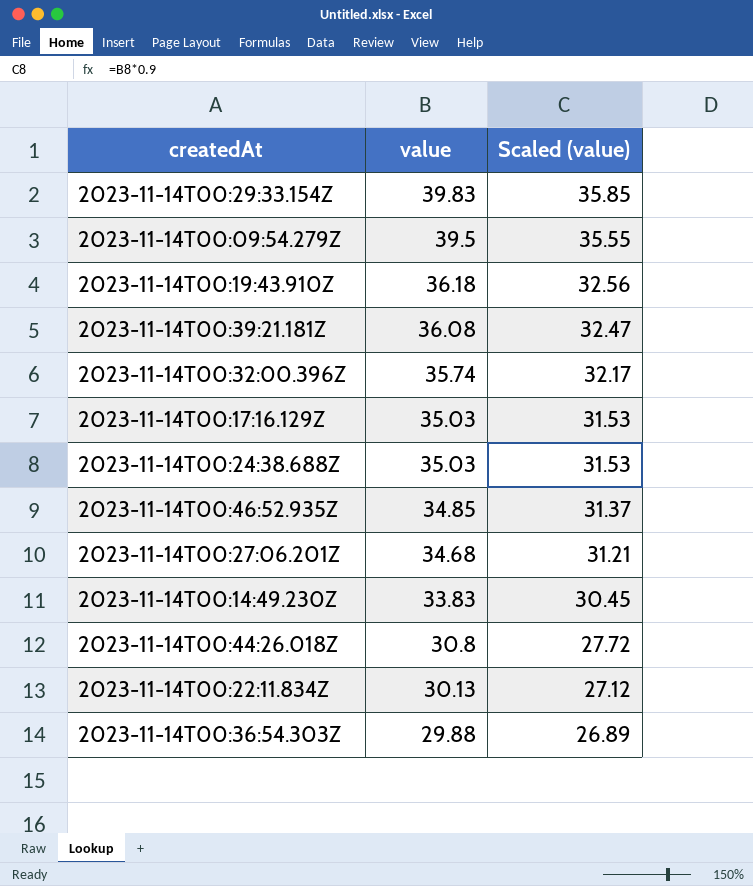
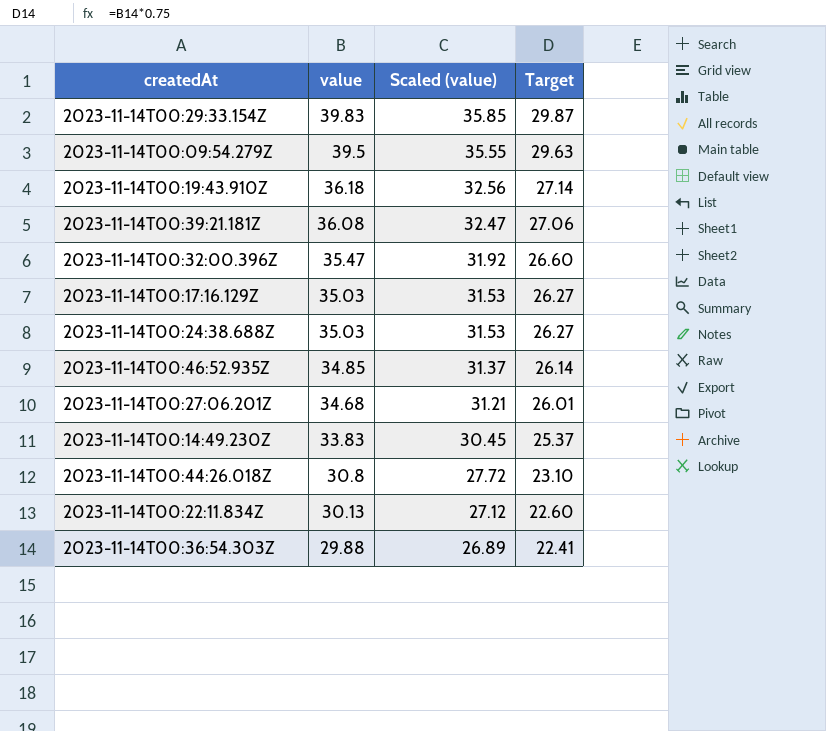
column Target | formula: none -> [value] * 0.75
2023-11-14T00:32:00.396Z | value: 35.74 -> 35.47
2023-11-14T00:32:00.396Z | Scaled (value): 32.17 -> 31.92

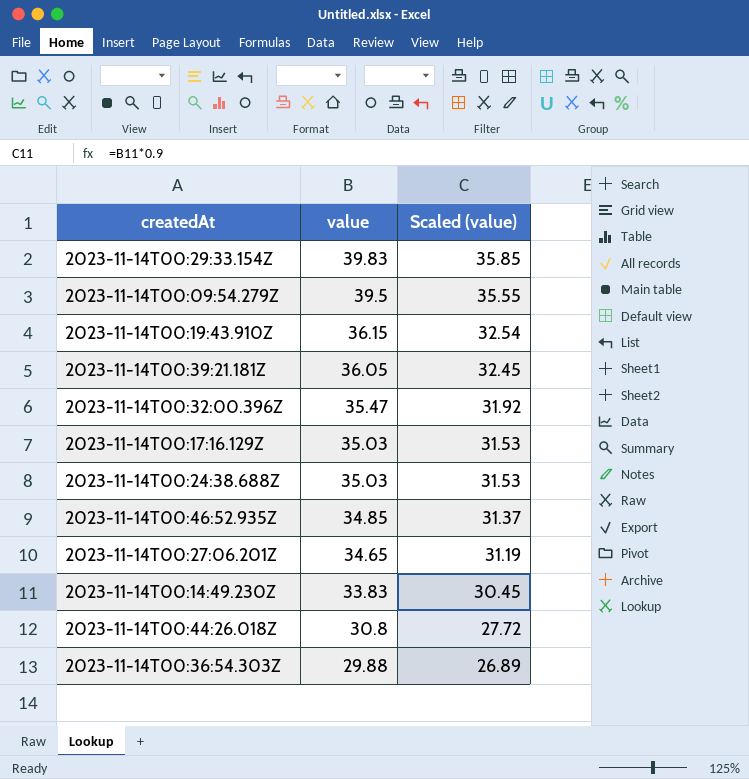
column Target | formula: [value] * 0.75 -> none
row 2023-11-14T00:22:11.834Z: 30.13 | 27.12 | 22.60 -> none
2023-11-14T00:19:43.910Z | value: 36.18 -> 36.15
2023-11-14T00:19:43.910Z | Scaled (value): 32.56 -> 32.54
2023-11-14T00:39:21.181Z | value: 36.08 -> 36.05
2023-11-14T00:39:21.181Z | Scaled (value): 32.47 -> 32.45
2023-11-14T00:27:06.201Z | value: 34.68 -> 34.65
2023-11-14T00:27:06.201Z | Scaled (value): 31.21 -> 31.19

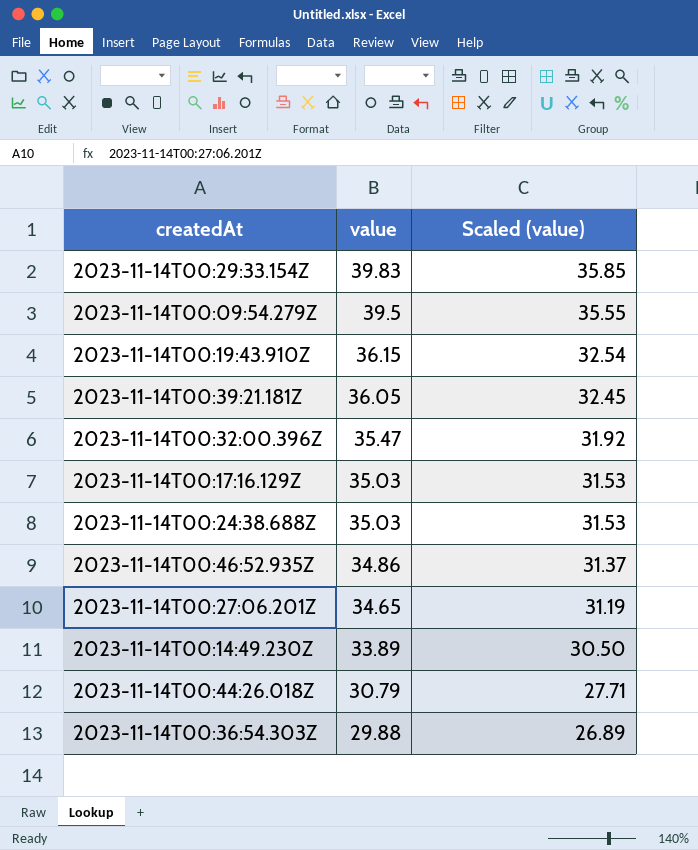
2023-11-14T00:46:52.935Z | value: 34.85 -> 34.86
2023-11-14T00:14:49.230Z | value: 33.83 -> 33.89
2023-11-14T00:14:49.230Z | Scaled (value): 30.45 -> 30.50
2023-11-14T00:44:26.018Z | value: 30.8 -> 30.79
2023-11-14T00:44:26.018Z | Scaled (value): 27.72 -> 27.71

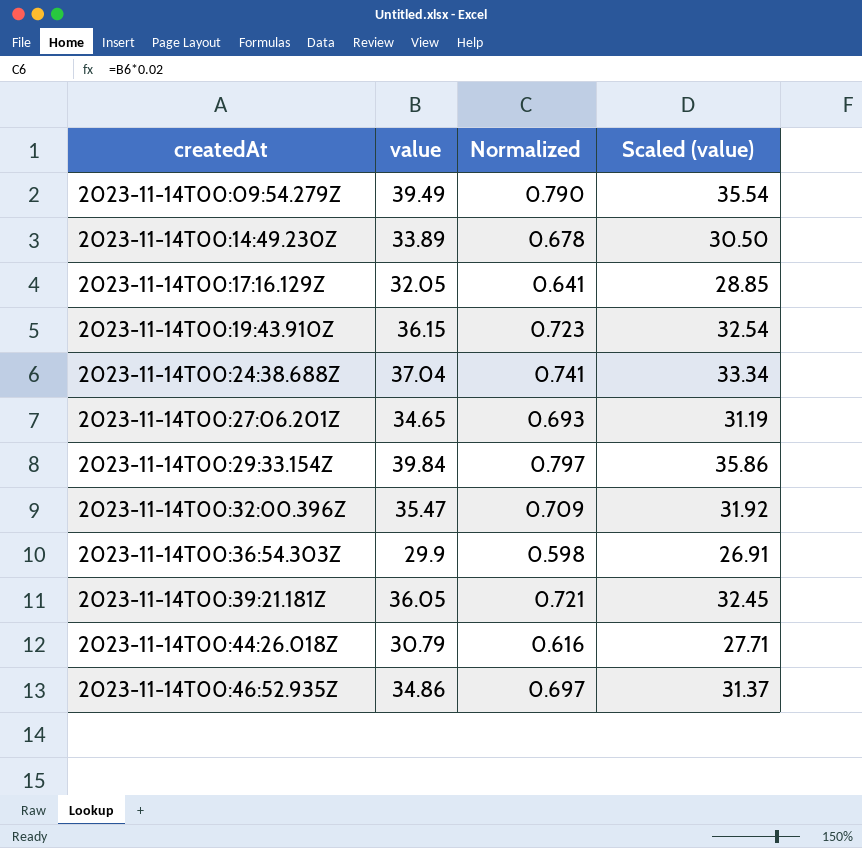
row order: value descending -> createdAt ascending
column Normalized | formula: none -> [value] * 0.02
2023-11-14T00:09:54.279Z | value: 39.5 -> 39.49
2023-11-14T00:09:54.279Z | Scaled (value): 35.55 -> 35.54
2023-11-14T00:17:16.129Z | value: 35.03 -> 32.05
2023-11-14T00:17:16.129Z | Scaled (value): 31.53 -> 28.85
2023-11-14T00:24:38.688Z | value: 35.03 -> 37.04
2023-11-14T00:24:38.688Z | Scaled (value): 31.53 -> 33.34
2023-11-14T00:29:33.154Z | value: 39.83 -> 39.84
2023-11-14T00:29:33.154Z | Scaled (value): 35.85 -> 35.86
2023-11-14T00:36:54.303Z | value: 29.88 -> 29.9
2023-11-14T00:36:54.303Z | Scaled (value): 26.89 -> 26.91

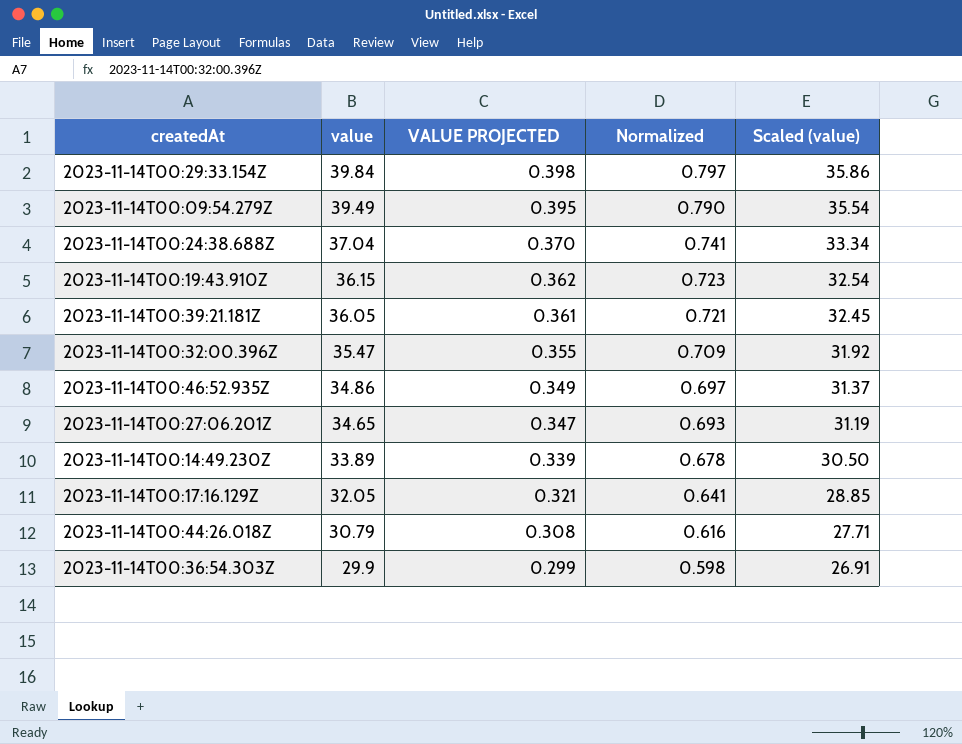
row order: createdAt ascending -> value descending
column VALUE PROJECTED | formula: none -> [value] * 0.01

